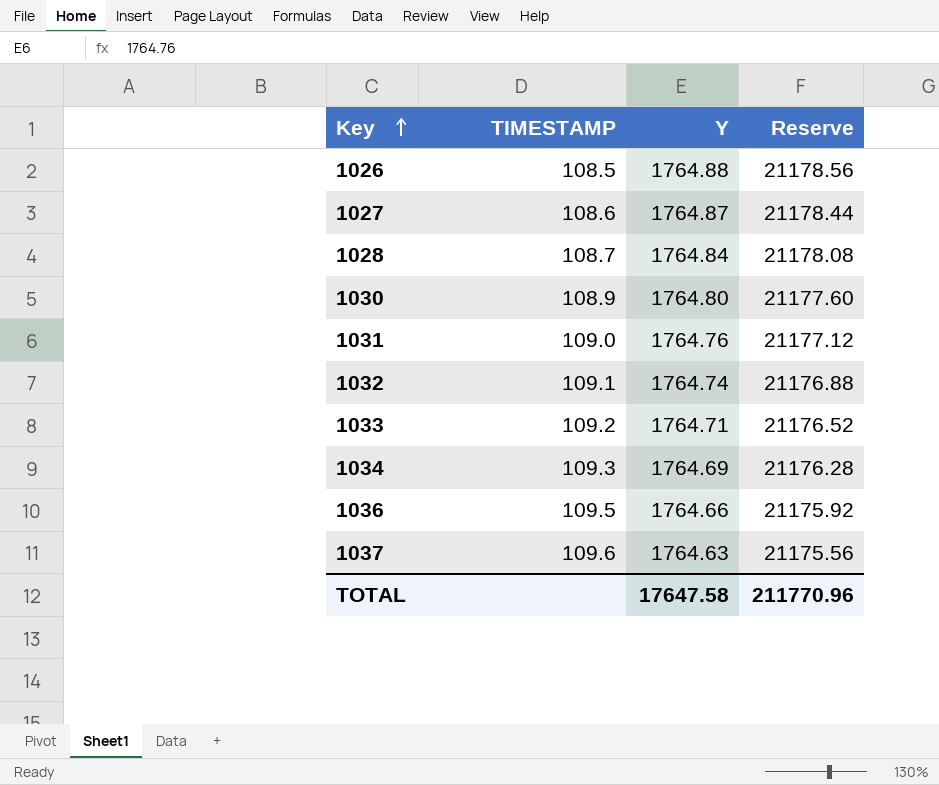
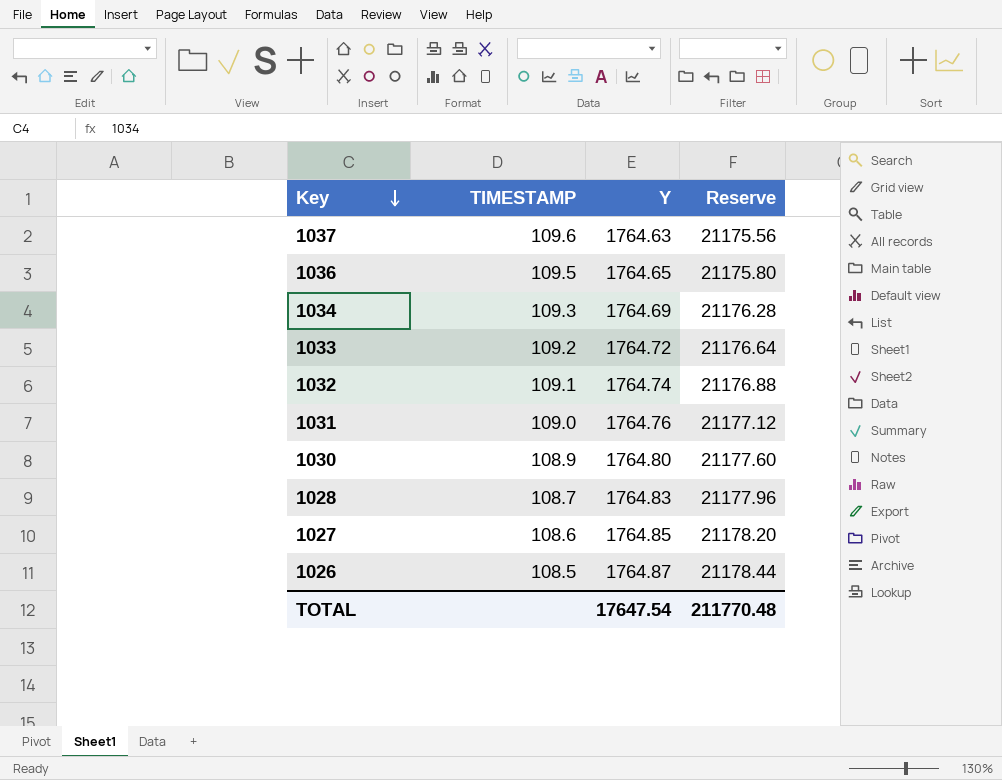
row order: Key ascending -> Key descending
1036 | Y: 1764.66 -> 1764.65
1036 | Reserve: 21175.92 -> 21175.80
1033 | Y: 1764.71 -> 1764.72
1033 | Reserve: 21176.52 -> 21176.64
1028 | Y: 1764.84 -> 1764.83
1028 | Reserve: 21178.08 -> 21177.96
1027 | Y: 1764.87 -> 1764.85
1027 | Reserve: 21178.44 -> 21178.20
1026 | Y: 1764.88 -> 1764.87
1026 | Reserve: 21178.56 -> 21178.44
TOTAL | Y: 17647.58 -> 17647.54
TOTAL | Reserve: 211770.96 -> 211770.48

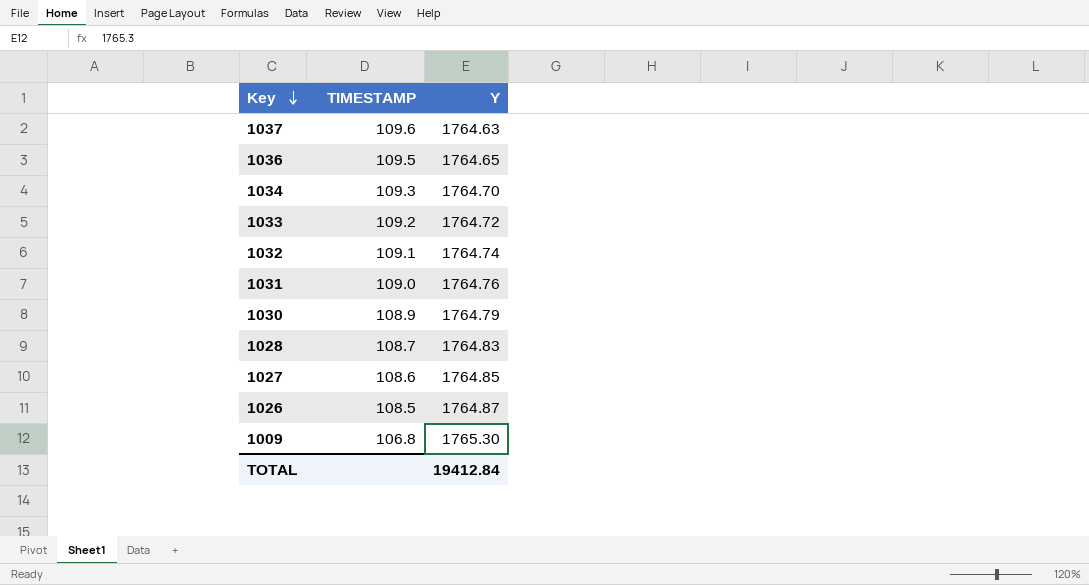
column Reserve | formula: [Y] * 12 -> none
1034 | Y: 1764.69 -> 1764.70
1030 | Y: 1764.80 -> 1764.79
row 1009: none -> 106.8 | 1765.30
TOTAL | Y: 17647.54 -> 19412.84

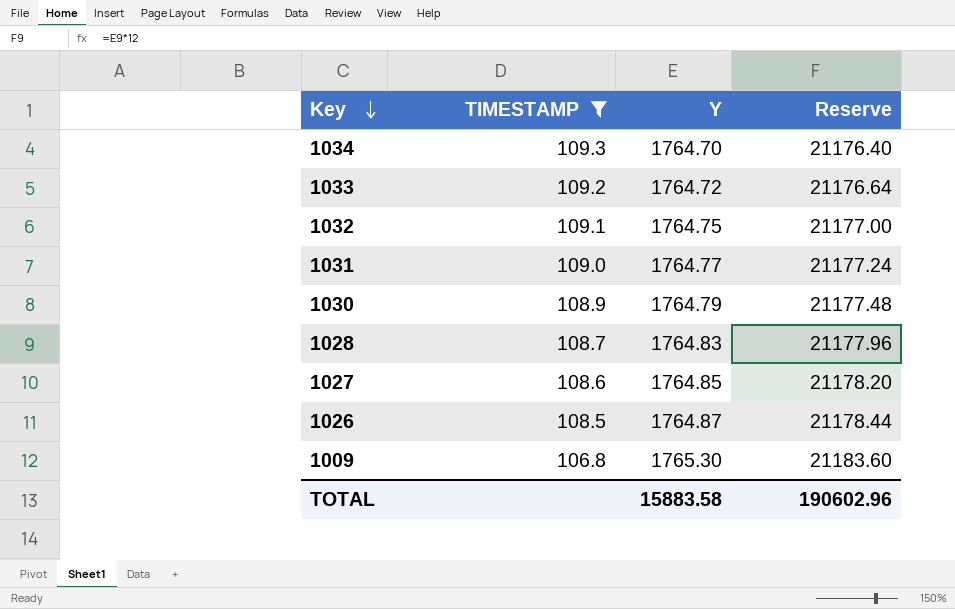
filter: none -> TIMESTAMP <= 109.3
column Reserve | formula: none -> [Y] * 12
1032 | Y: 1764.74 -> 1764.75
1031 | Y: 1764.76 -> 1764.77
TOTAL | Y: 19412.84 -> 15883.58

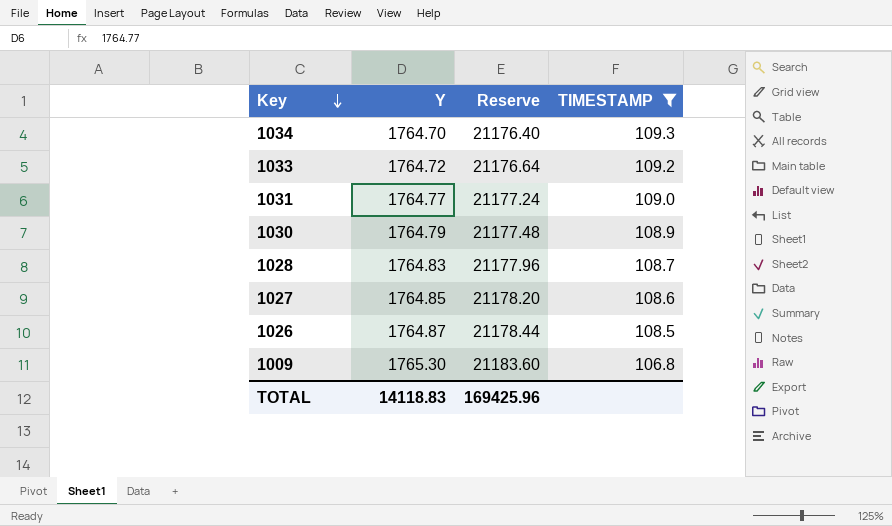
column TIMESTAMP | position: 2 -> 4
row 1032: 109.1 | 1764.75 | 21177.00 -> none
TOTAL | Y: 15883.58 -> 14118.83
TOTAL | Reserve: 190602.96 -> 169425.96

